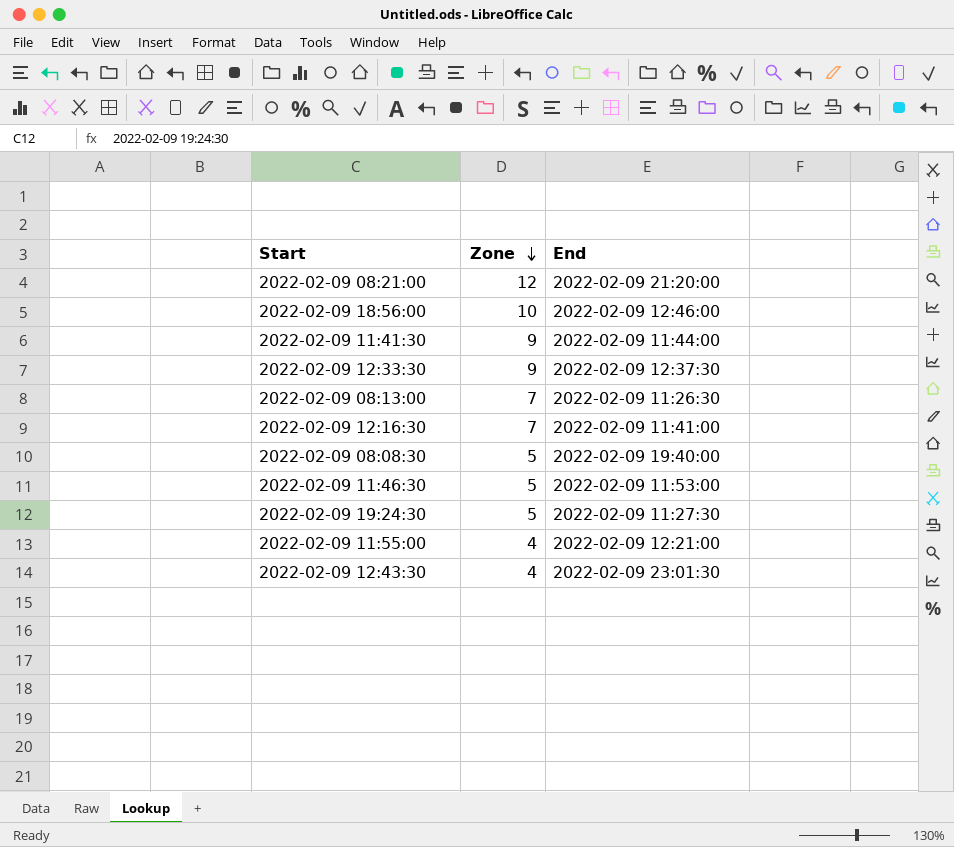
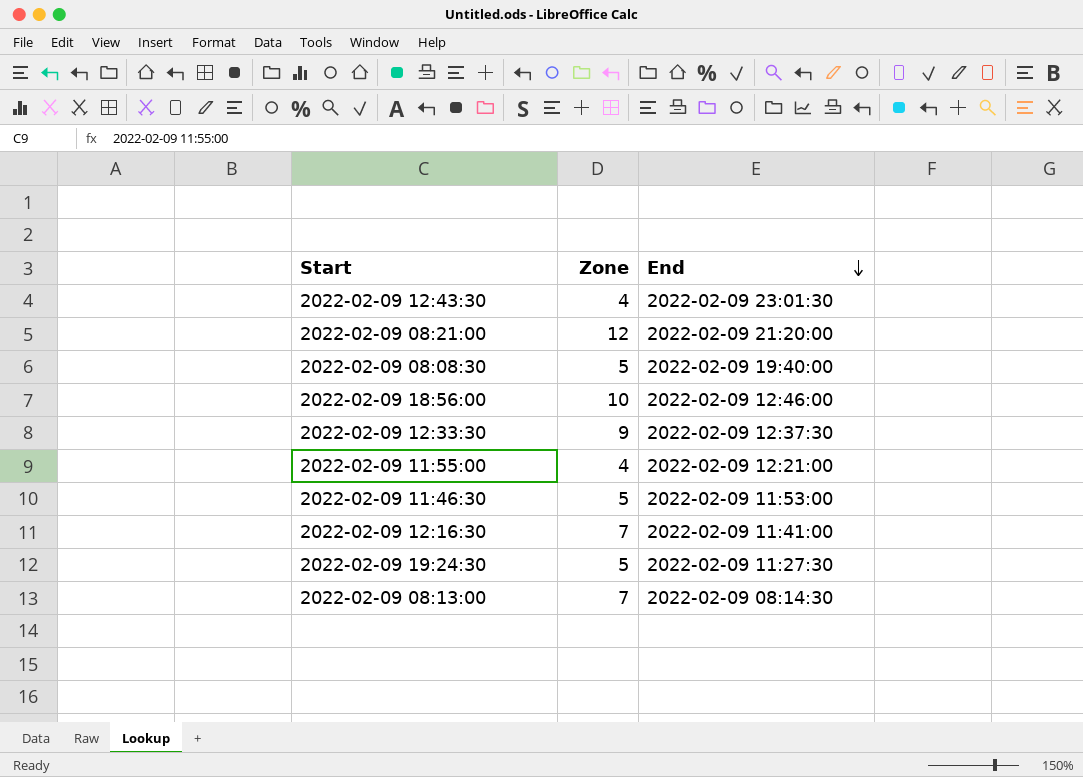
row order: Zone descending -> End descending
row 2022-02-09 11:41:30: 9 | 2022-02-09 11:44:00 -> none
2022-02-09 08:13:00 | End: 2022-02-09 11:26:30 -> 2022-02-09 08:14:30

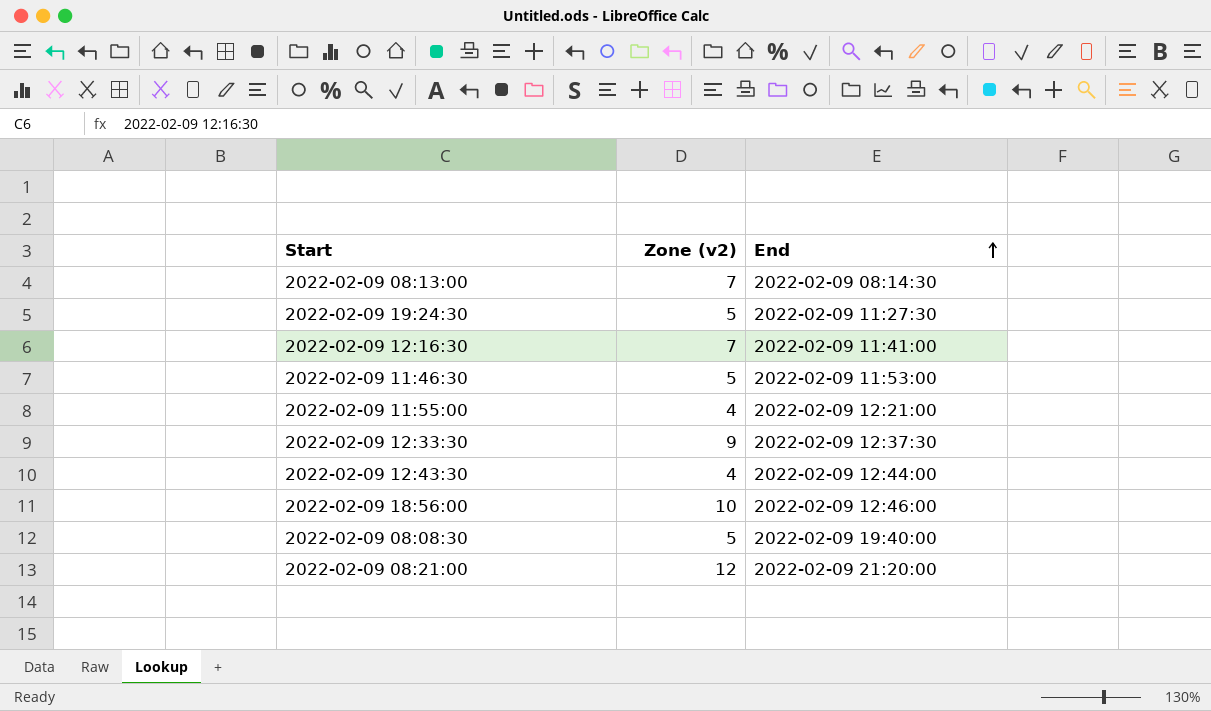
row order: End descending -> End ascending
column name: Zone -> Zone (v2)
2022-02-09 12:43:30 | End: 2022-02-09 23:01:30 -> 2022-02-09 12:44:00

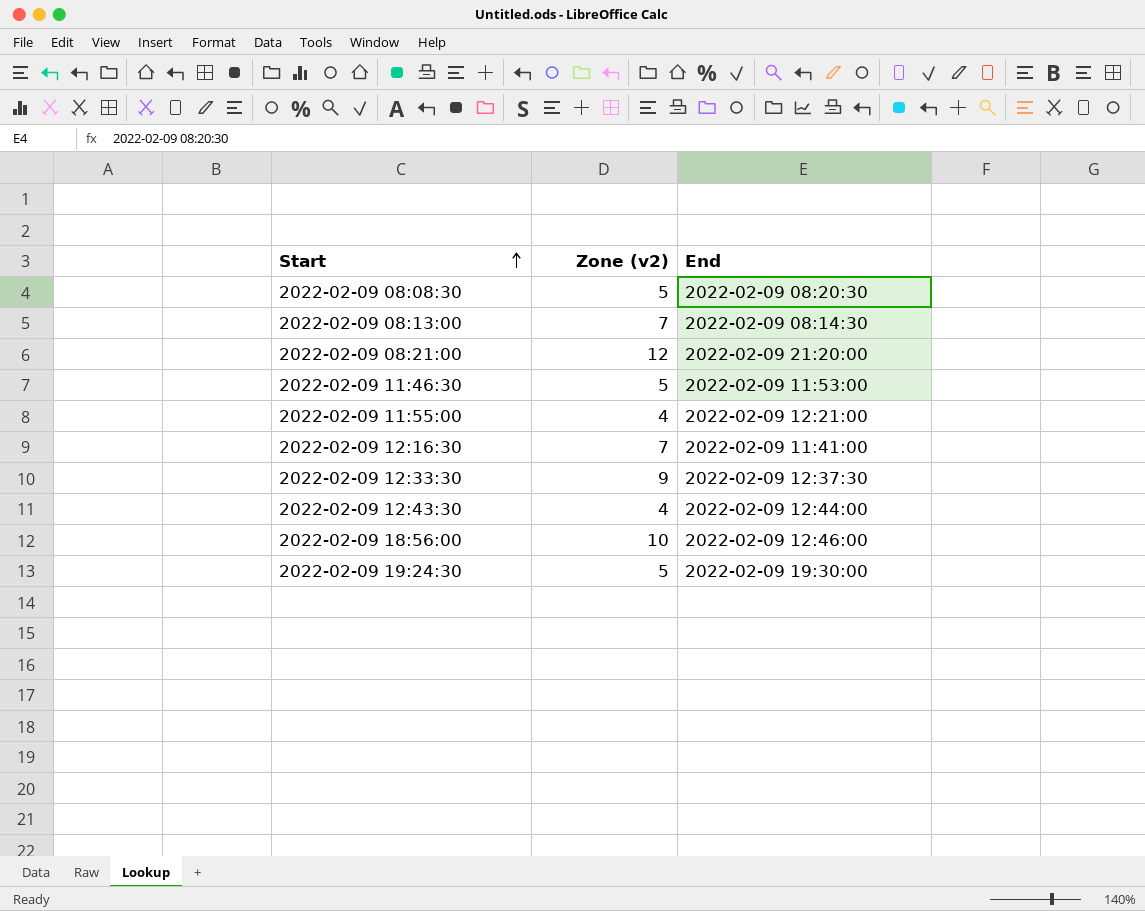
row order: End ascending -> Start ascending
2022-02-09 08:08:30 | End: 2022-02-09 19:40:00 -> 2022-02-09 08:20:30
2022-02-09 19:24:30 | End: 2022-02-09 11:27:30 -> 2022-02-09 19:30:00

